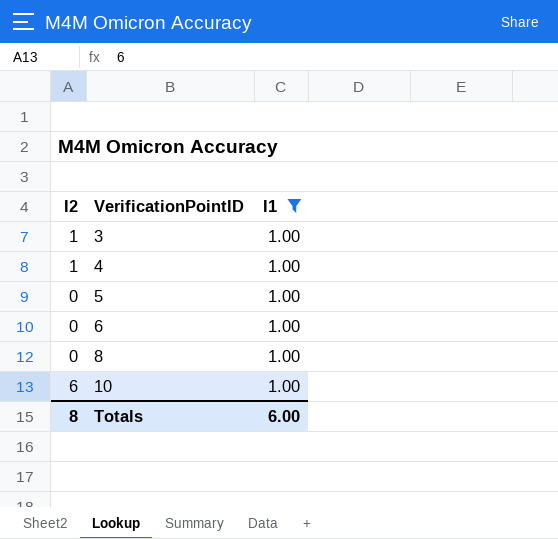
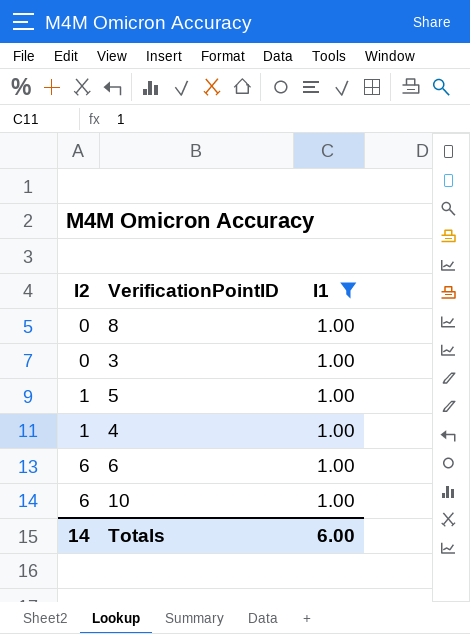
row order: VerificationPointID ascending -> I2 ascending
3 | I2: 1 -> 0
5 | I2: 0 -> 1
6 | I2: 0 -> 6
Totals | I2: 8 -> 14

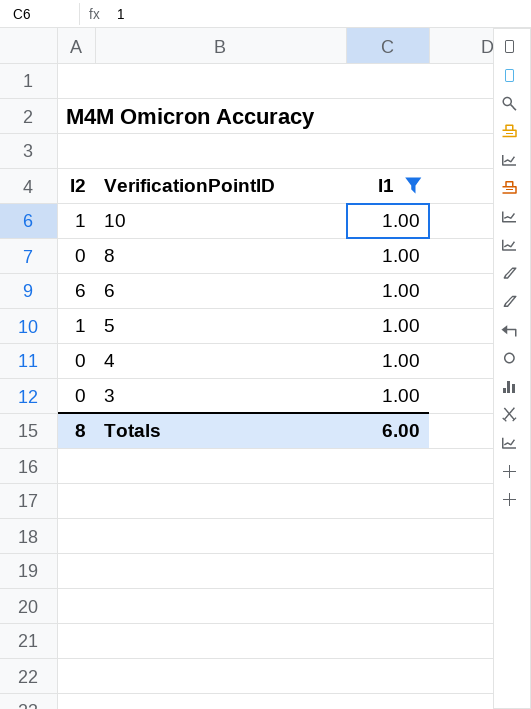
row order: I2 ascending -> VerificationPointID descending
10 | I2: 6 -> 1
4 | I2: 1 -> 0
Totals | I2: 14 -> 8

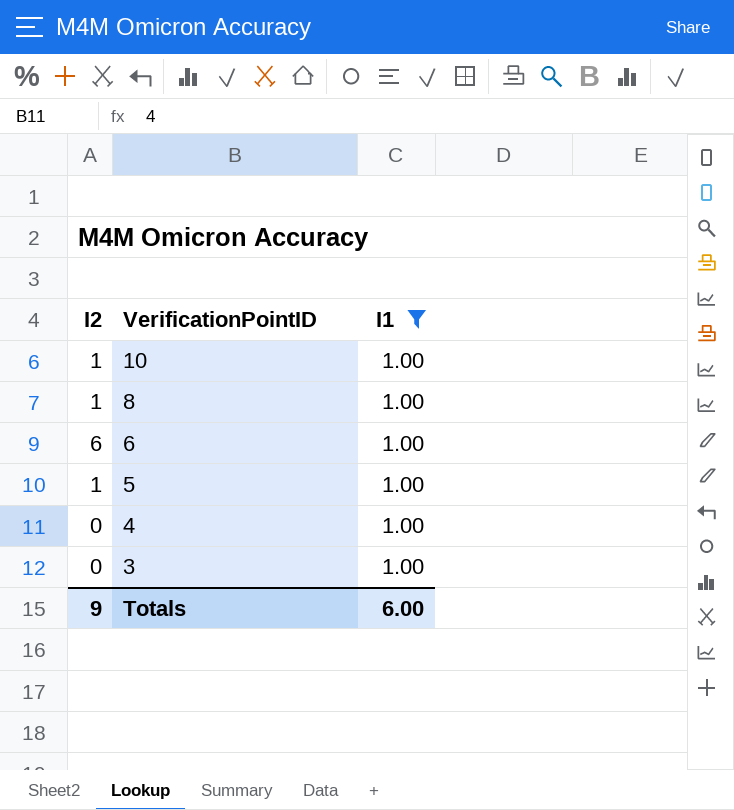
8 | I2: 0 -> 1
Totals | I2: 8 -> 9

